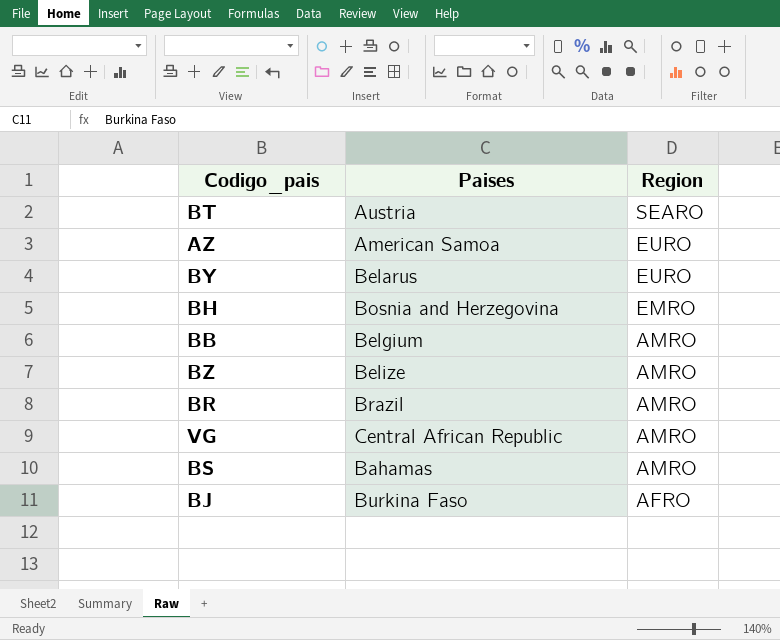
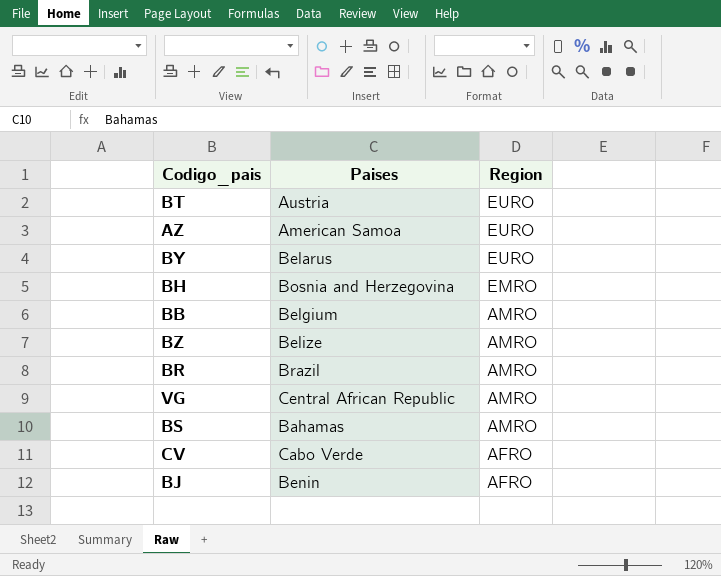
BT | Region: SEARO -> EURO
row CV: none -> Cabo Verde | AFRO
BJ | Paises: Burkina Faso -> Benin

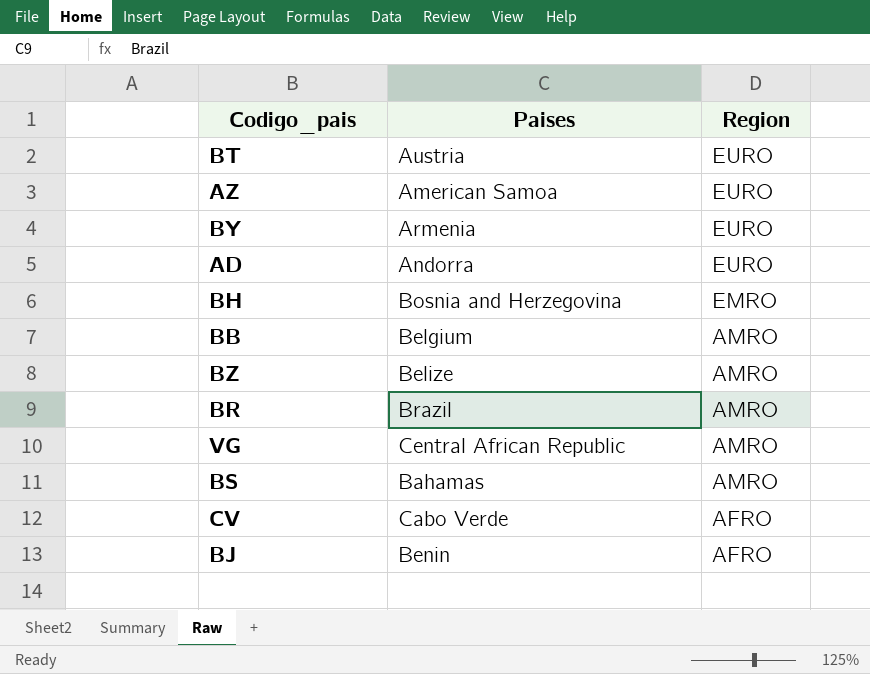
BY | Paises: Belarus -> Armenia
row AD: none -> Andorra | EURO

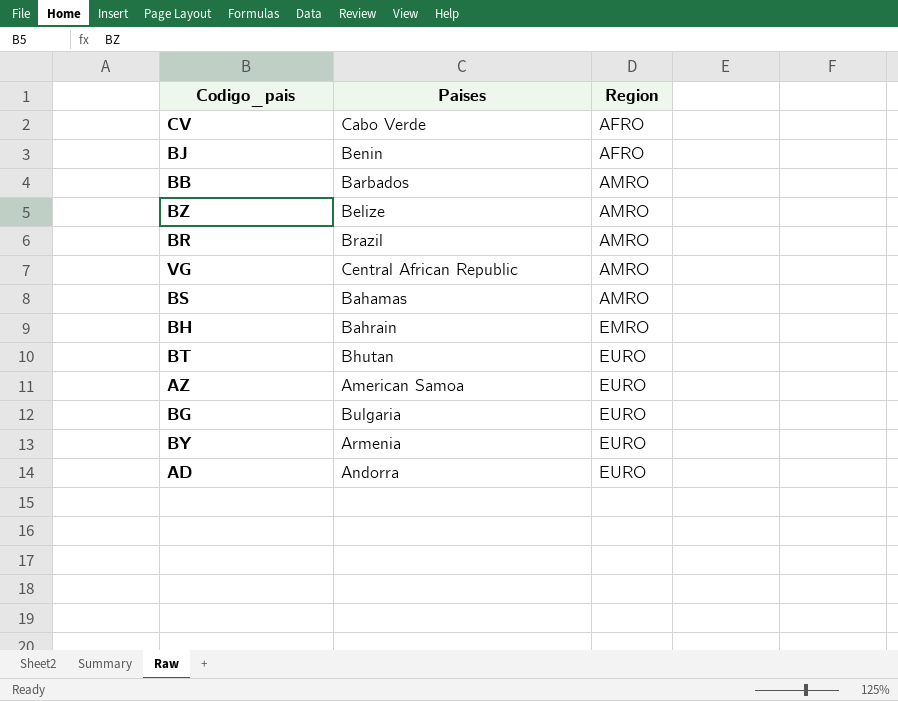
row order: Region descending -> Region ascending
BB | Paises: Belgium -> Barbados
BH | Paises: Bosnia and Herzegovina -> Bahrain
BT | Paises: Austria -> Bhutan
row BG: none -> Bulgaria | EURO

